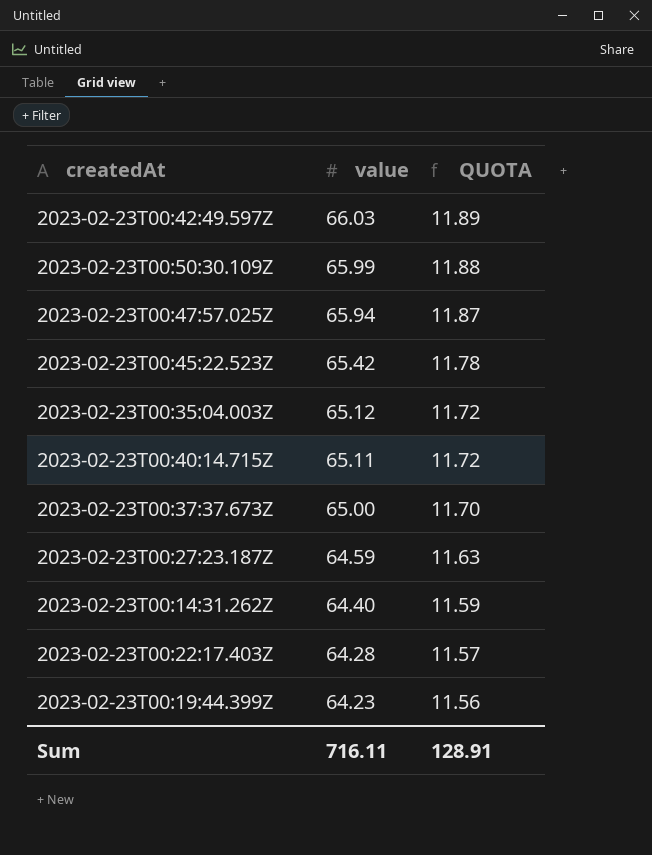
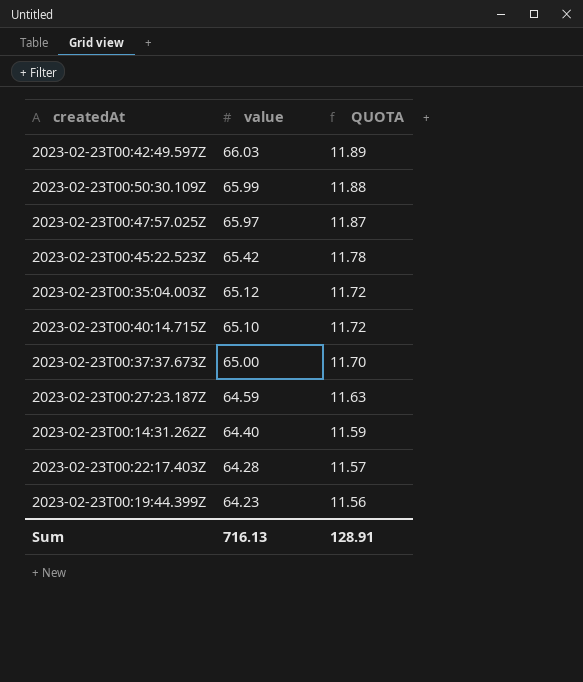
2023-02-23T00:47:57.025Z | value: 65.94 -> 65.97
2023-02-23T00:40:14.715Z | value: 65.11 -> 65.10
Sum | value: 716.11 -> 716.13

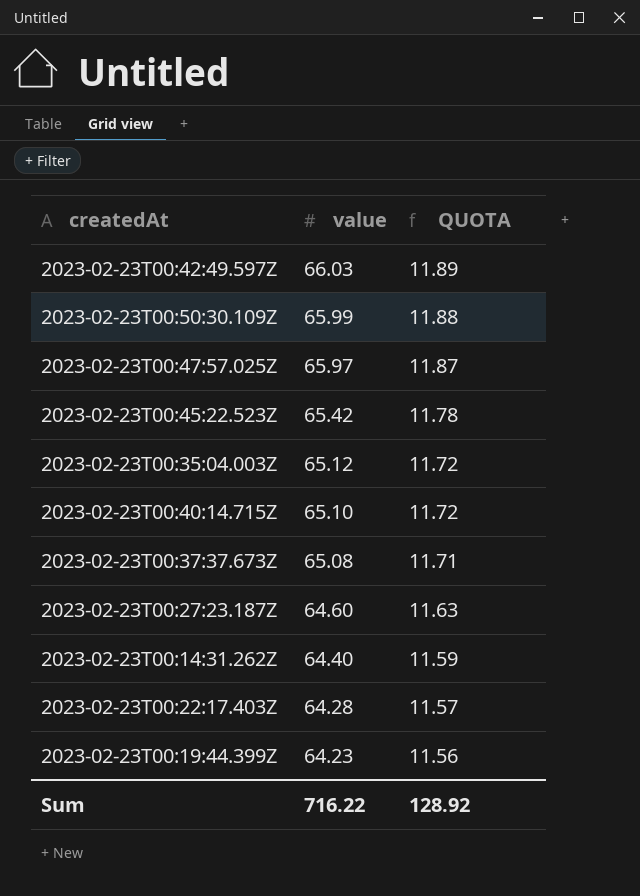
2023-02-23T00:37:37.673Z | value: 65.00 -> 65.08
2023-02-23T00:37:37.673Z | QUOTA: 11.70 -> 11.71
2023-02-23T00:27:23.187Z | value: 64.59 -> 64.60
Sum | value: 716.13 -> 716.22
Sum | QUOTA: 128.91 -> 128.92

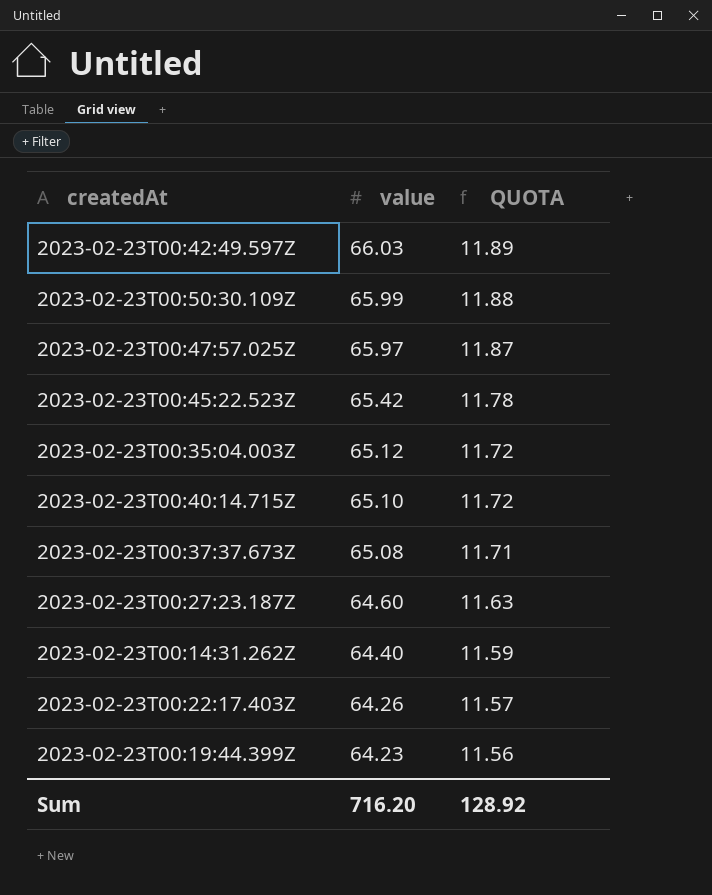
2023-02-23T00:22:17.403Z | value: 64.28 -> 64.26
Sum | value: 716.22 -> 716.20

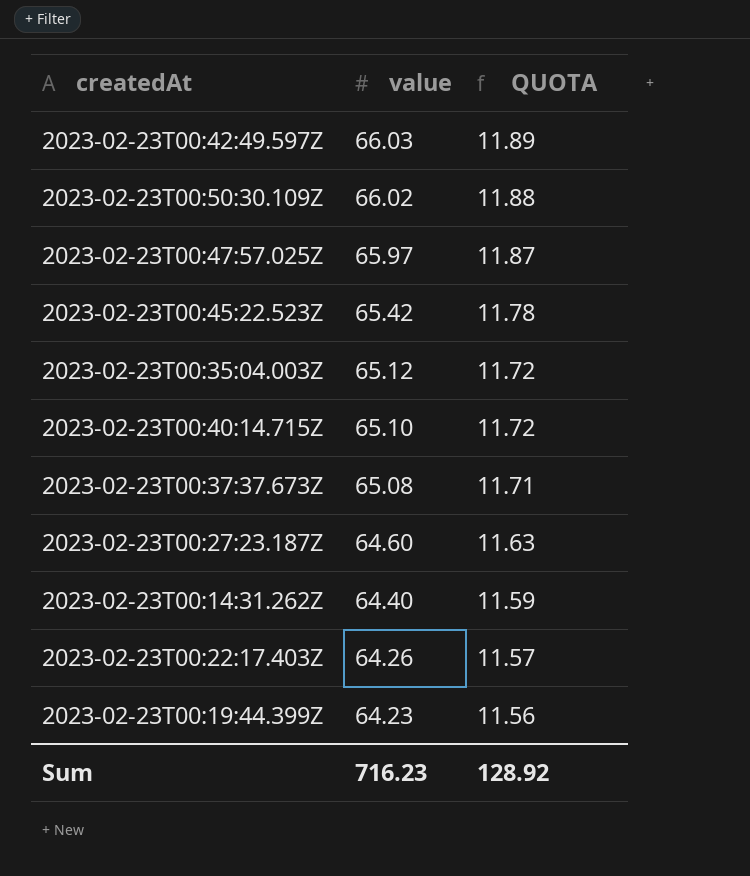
2023-02-23T00:50:30.109Z | value: 65.99 -> 66.02
Sum | value: 716.20 -> 716.23

